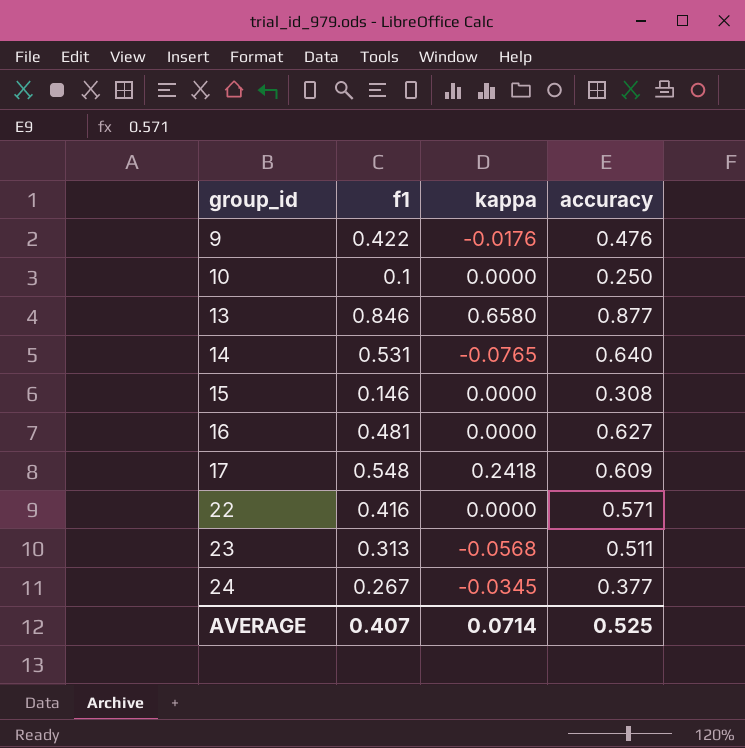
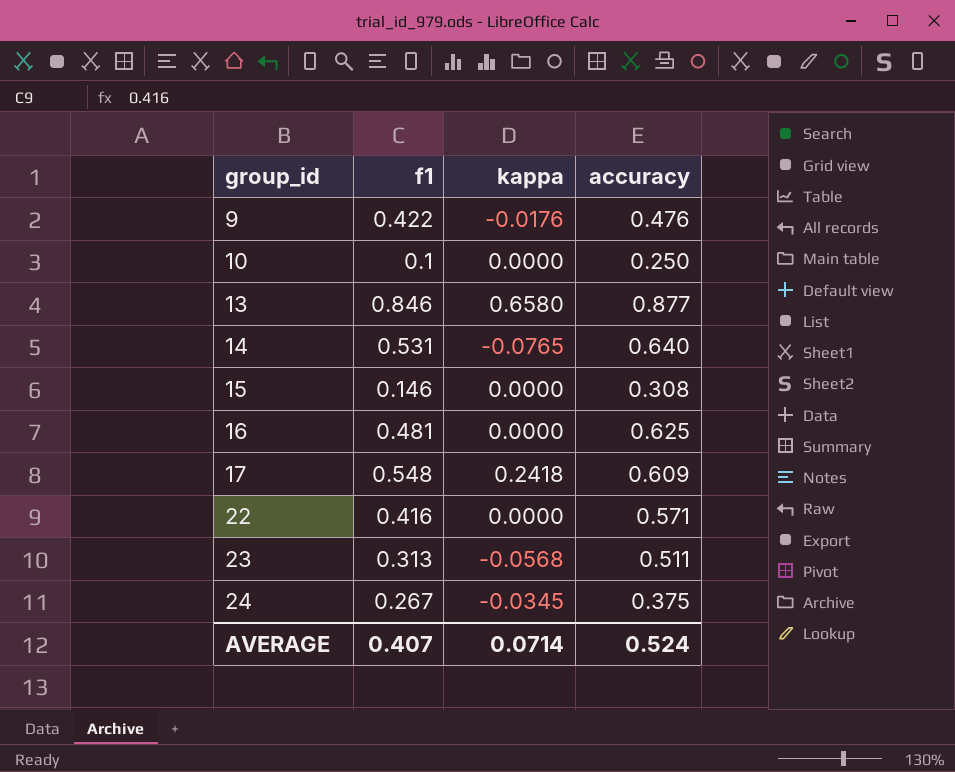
16 | accuracy: 0.627 -> 0.625
24 | accuracy: 0.377 -> 0.375
AVERAGE | accuracy: 0.525 -> 0.524

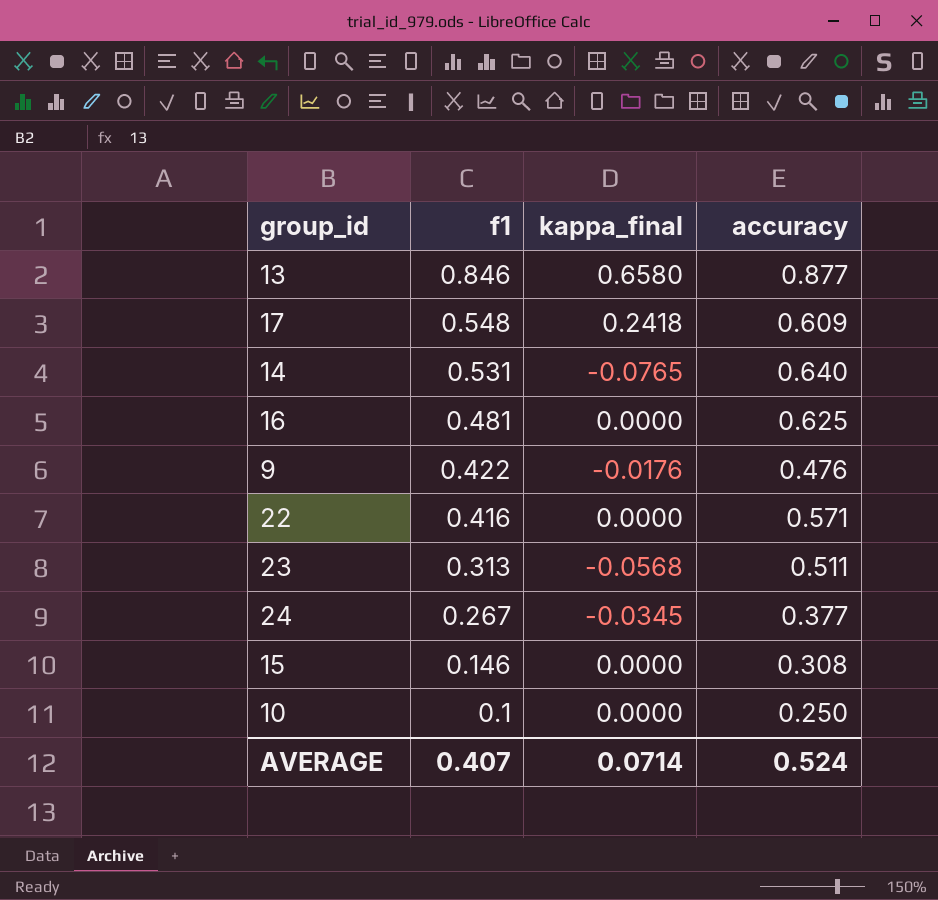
row order: group_id ascending -> f1 descending
column name: kappa -> kappa_final
24 | accuracy: 0.375 -> 0.377

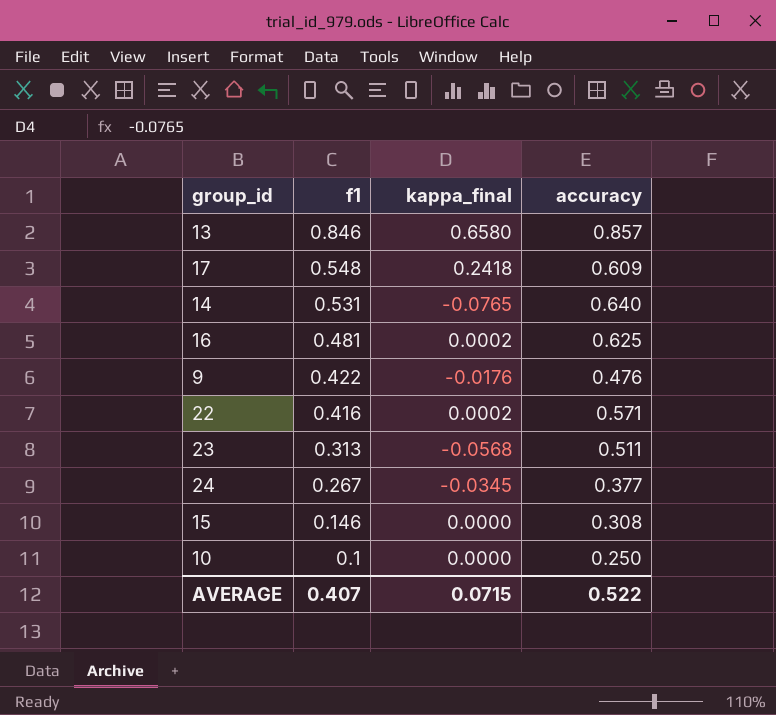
13 | accuracy: 0.877 -> 0.857
16 | kappa_final: 0.0000 -> 0.0002
22 | kappa_final: 0.0000 -> 0.0002
AVERAGE | kappa_final: 0.0714 -> 0.0715
AVERAGE | accuracy: 0.524 -> 0.522

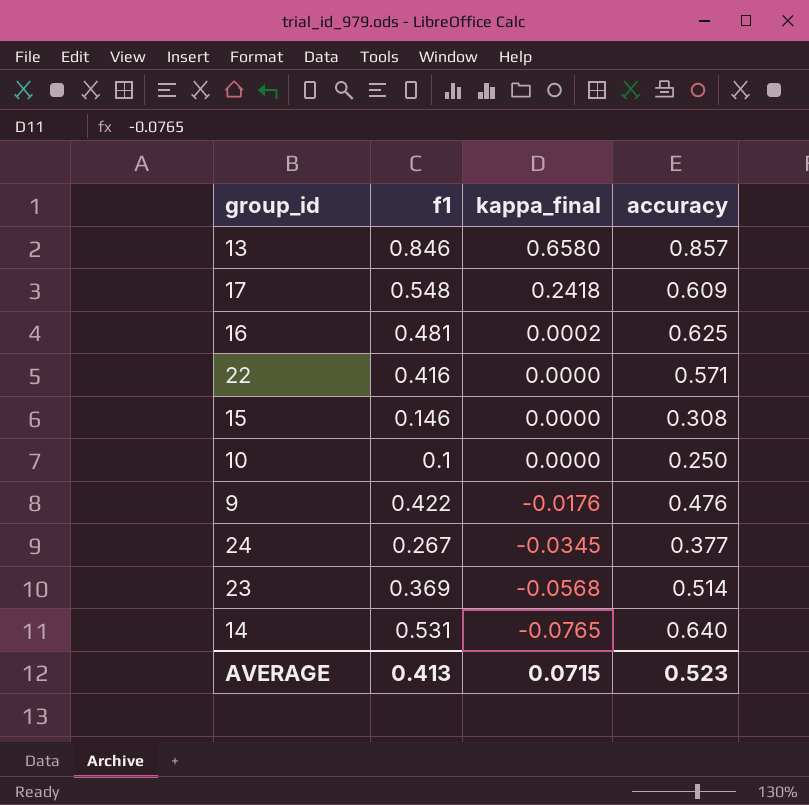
row order: f1 descending -> kappa_final descending
22 | kappa_final: 0.0002 -> 0.0000
23 | f1: 0.313 -> 0.369
23 | accuracy: 0.511 -> 0.514
AVERAGE | f1: 0.407 -> 0.413
AVERAGE | accuracy: 0.522 -> 0.523

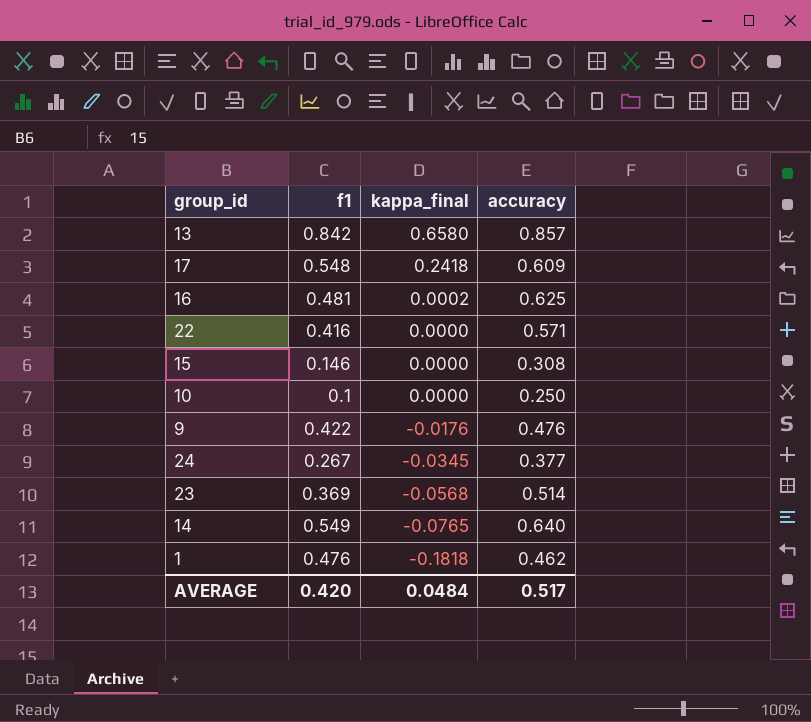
13 | f1: 0.846 -> 0.842
14 | f1: 0.531 -> 0.549
row 1: none -> 0.476 | -0.1818 | 0.462
AVERAGE | f1: 0.413 -> 0.420
AVERAGE | kappa_final: 0.0715 -> 0.0484
AVERAGE | accuracy: 0.523 -> 0.517

